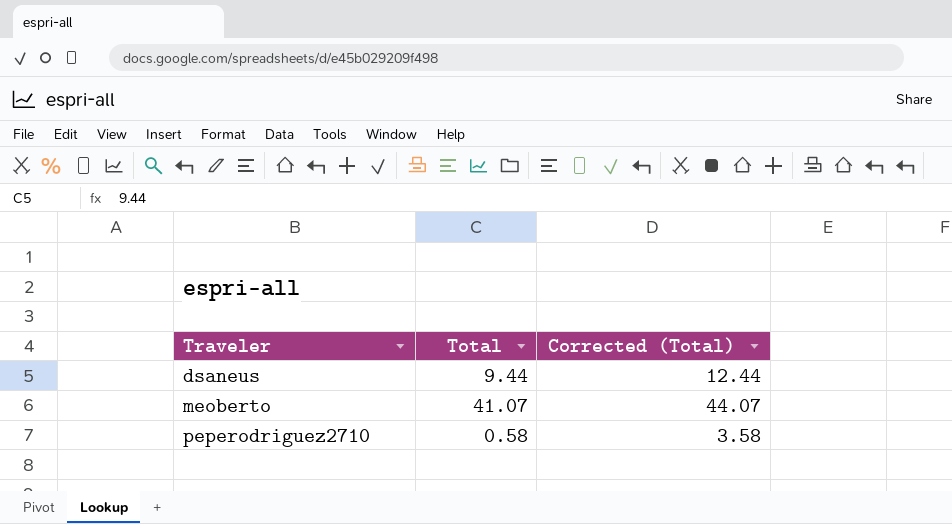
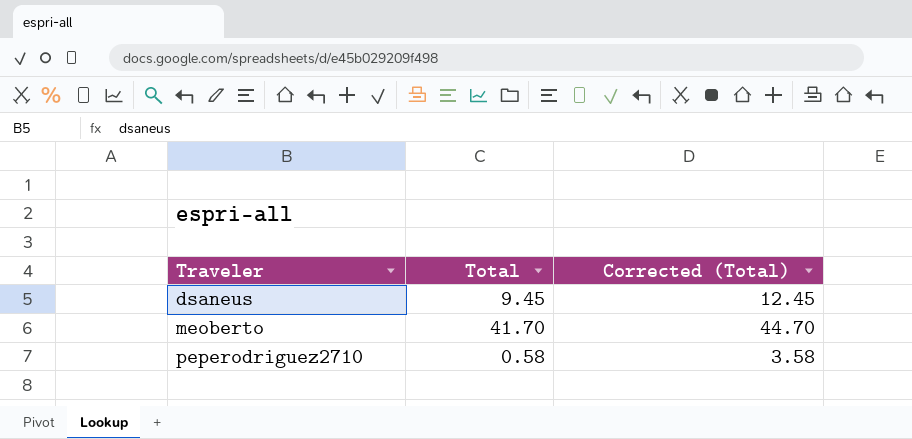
dsaneus | Total: 9.44 -> 9.45
dsaneus | Corrected (Total): 12.44 -> 12.45
meoberto | Total: 41.07 -> 41.70
meoberto | Corrected (Total): 44.07 -> 44.70

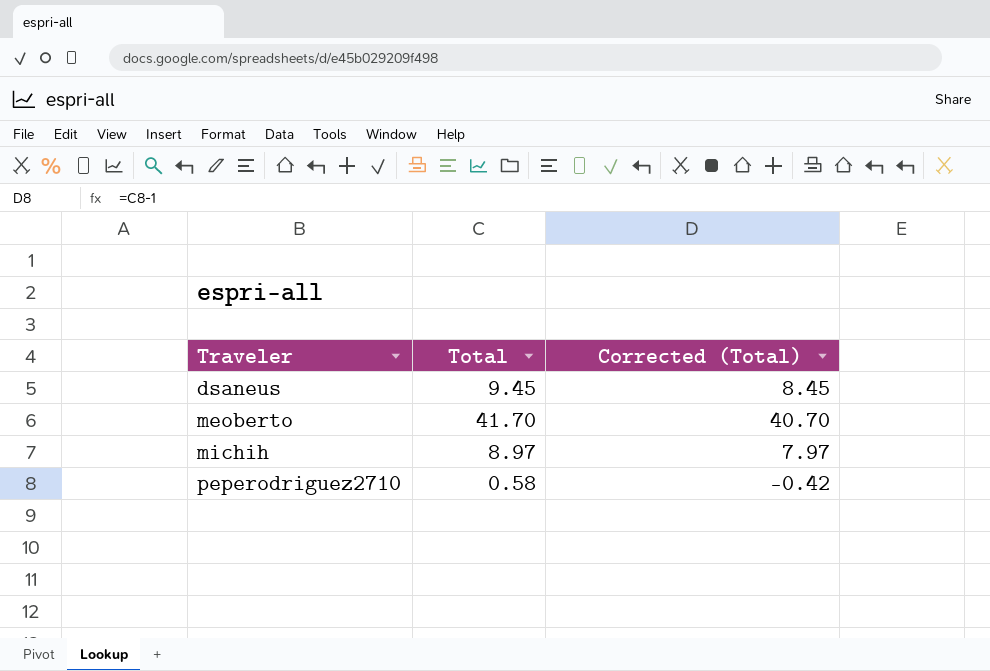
column Corrected (Total) | formula: [Total] + 3 -> [Total] - 1
row michih: none -> 8.97 | 7.97

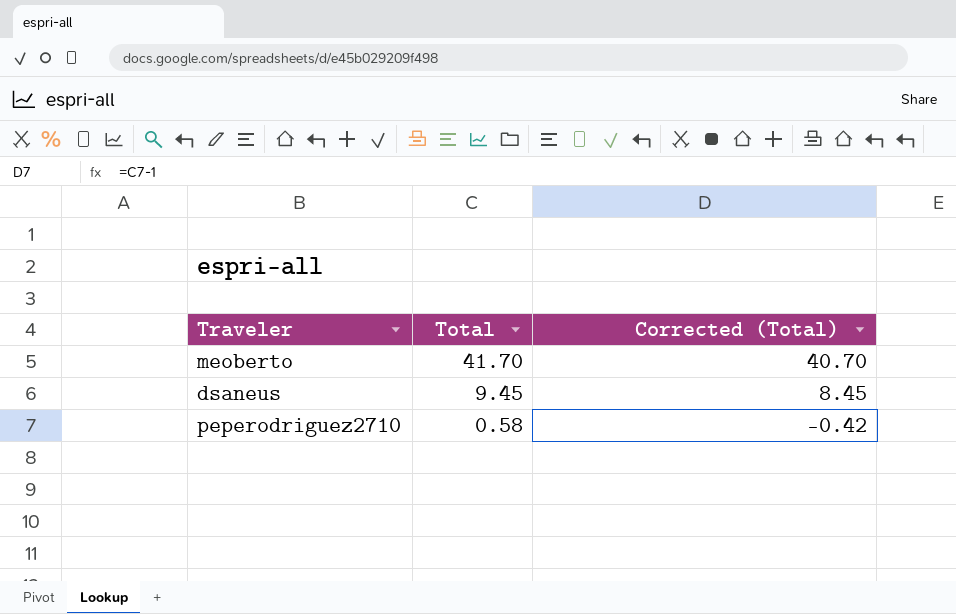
row order: Traveler ascending -> Total descending
row michih: 8.97 | 7.97 -> none

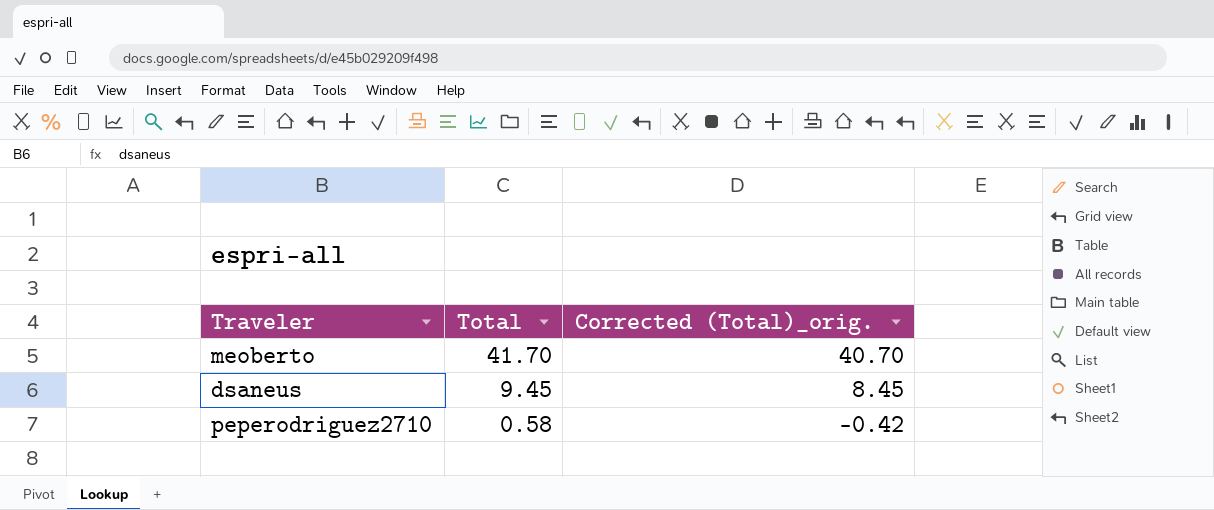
column name: Corrected (Total) -> Corrected (Total)_orig.

